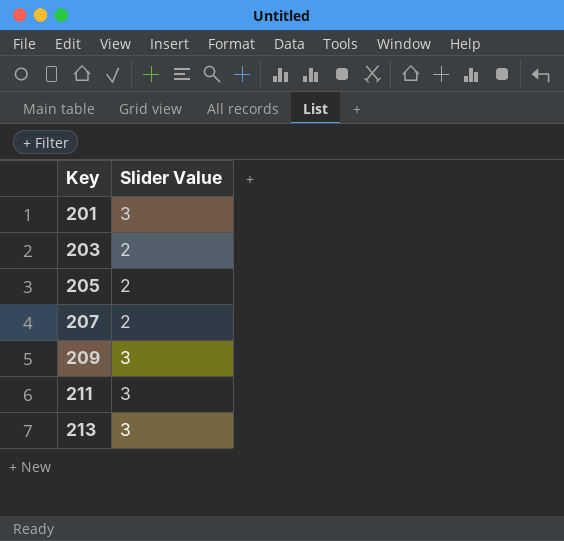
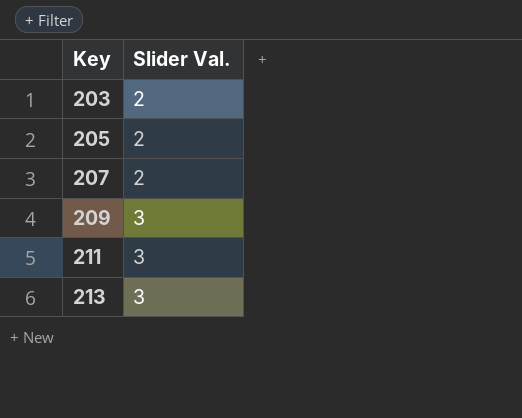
column name: Slider Value -> Slider Val.
row 201: 3 -> none

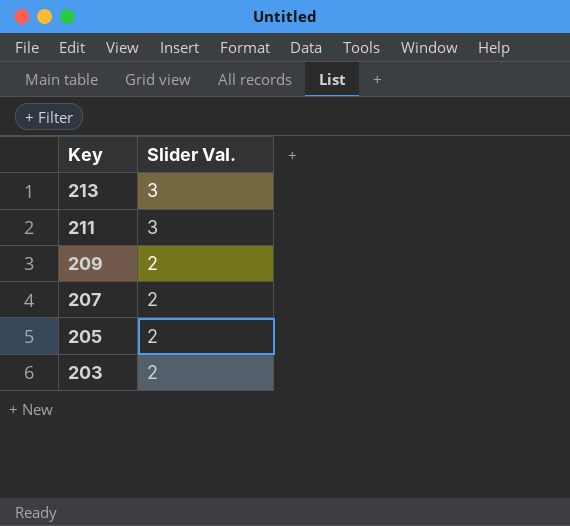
row order: Key ascending -> Key descending
209 | Slider Val.: 3 -> 2

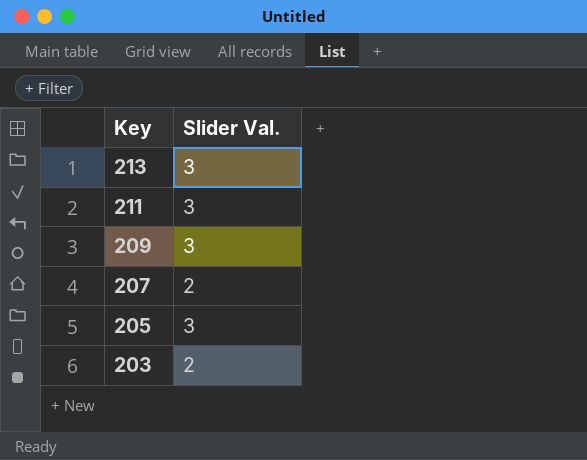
209 | Slider Val.: 2 -> 3
205 | Slider Val.: 2 -> 3

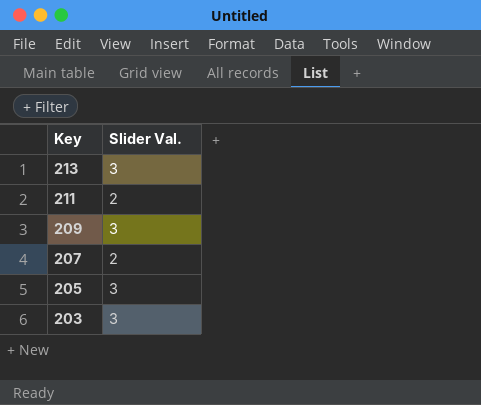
211 | Slider Val.: 3 -> 2
203 | Slider Val.: 2 -> 3

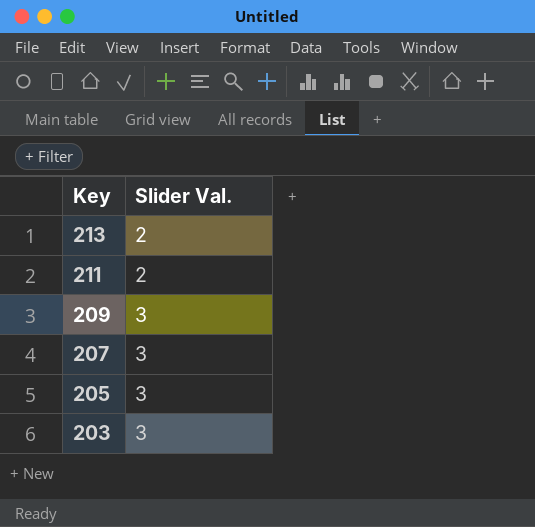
213 | Slider Val.: 3 -> 2
207 | Slider Val.: 2 -> 3

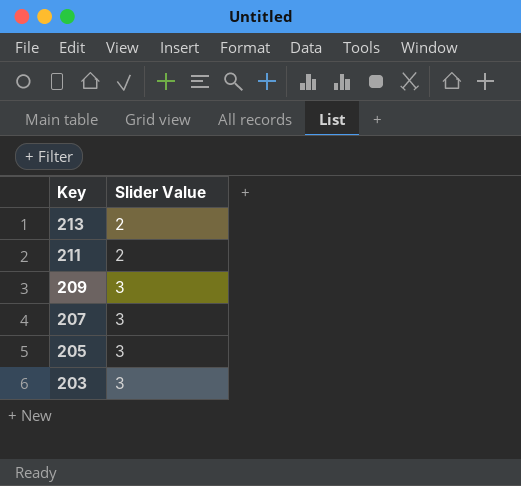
column name: Slider Val. -> Slider Value

